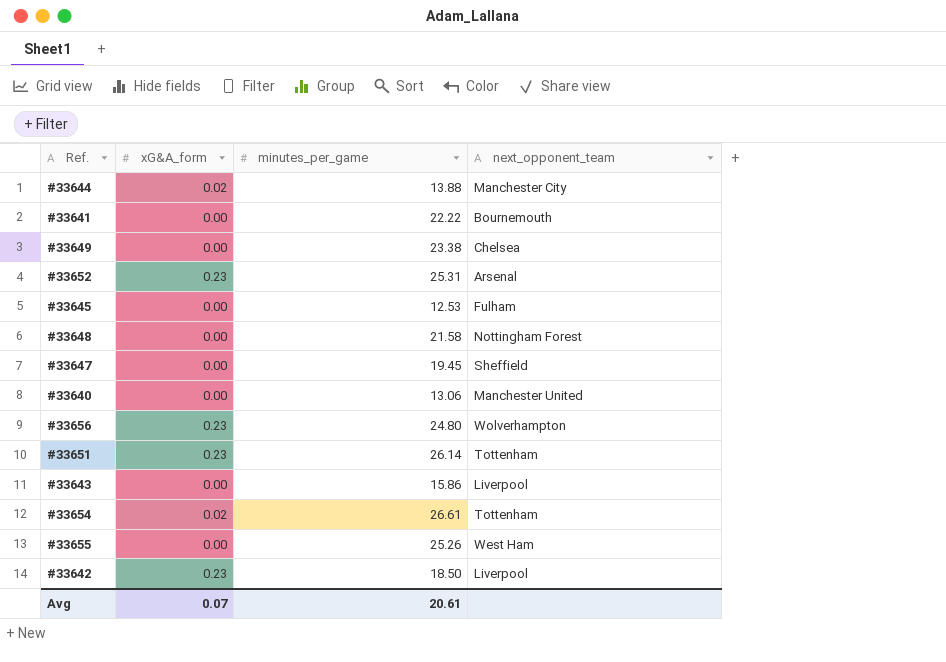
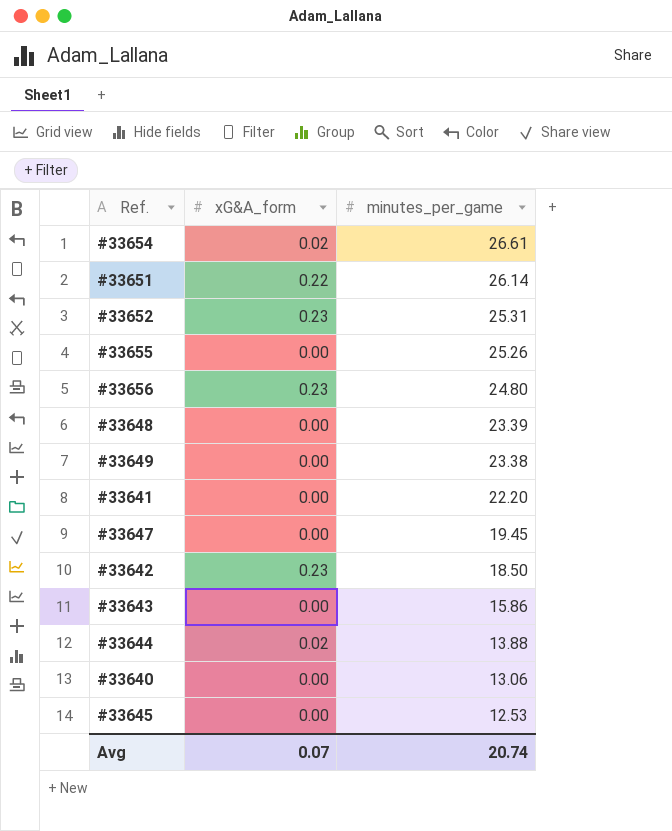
row order: none -> minutes_per_game descending
column next_opponent_team | position: 4 -> none
#33651 | xG&A_form: 0.23 -> 0.22
#33648 | minutes_per_game: 21.58 -> 23.39
#33641 | minutes_per_game: 22.22 -> 22.20
Avg | minutes_per_game: 20.61 -> 20.74

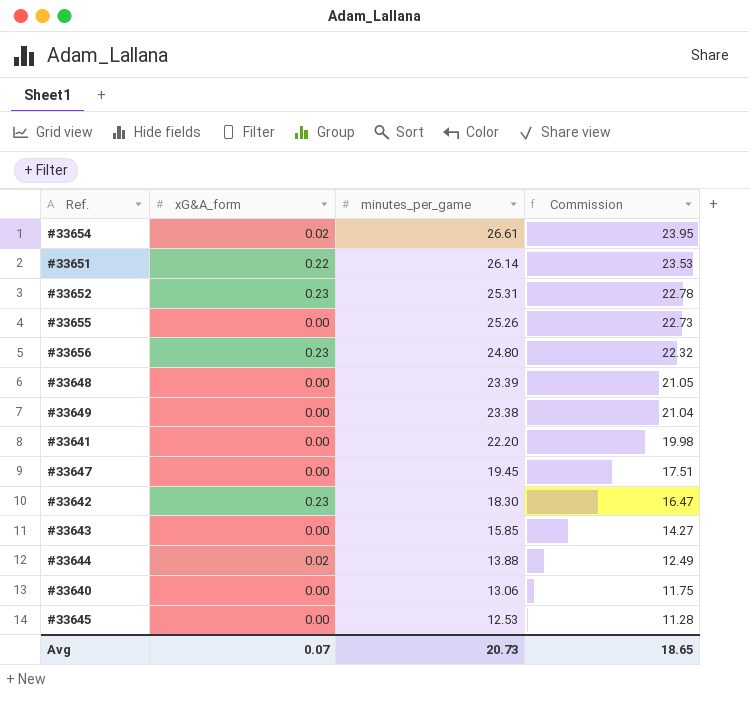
column Commission | formula: none -> [minutes_per_game] * 0.9
#33642 | minutes_per_game: 18.50 -> 18.30
#33643 | minutes_per_game: 15.86 -> 15.85
Avg | minutes_per_game: 20.74 -> 20.73

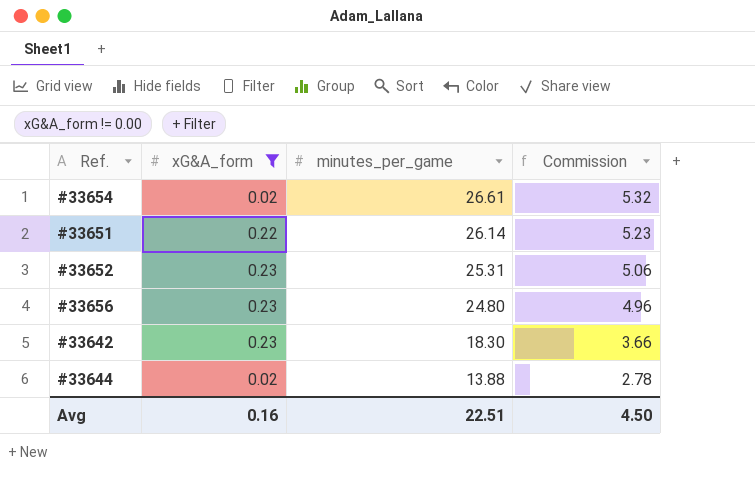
filter: none -> xG&A_form != 0.00
column Commission | formula: [minutes_per_game] * 0.9 -> [minutes_per_game] * 0.2
Avg | xG&A_form: 0.07 -> 0.16
Avg | minutes_per_game: 20.73 -> 22.51
Avg | Commission: 18.65 -> 4.50

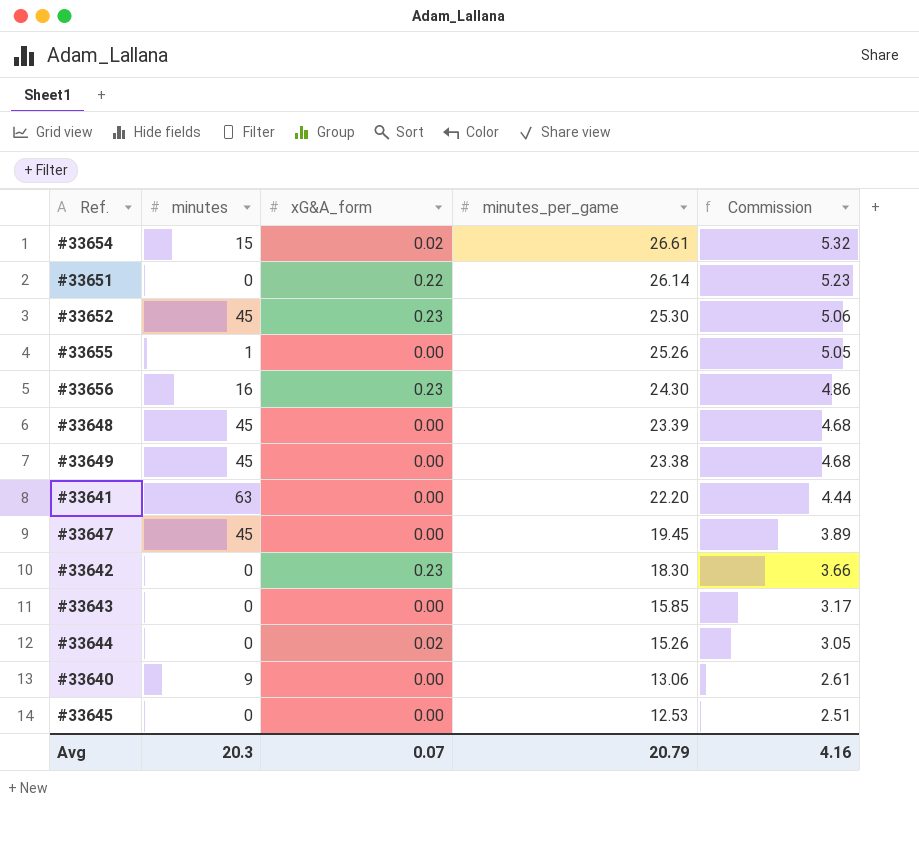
filter: xG&A_form != 0.00 -> none
column minutes | position: none -> 2
#33652 | minutes_per_game: 25.31 -> 25.30
#33656 | minutes_per_game: 24.80 -> 24.30
#33656 | Commission: 4.96 -> 4.86
#33644 | minutes_per_game: 13.88 -> 15.26
#33644 | Commission: 2.78 -> 3.05
Avg | xG&A_form: 0.16 -> 0.07
Avg | minutes_per_game: 22.51 -> 20.79
Avg | Commission: 4.50 -> 4.16

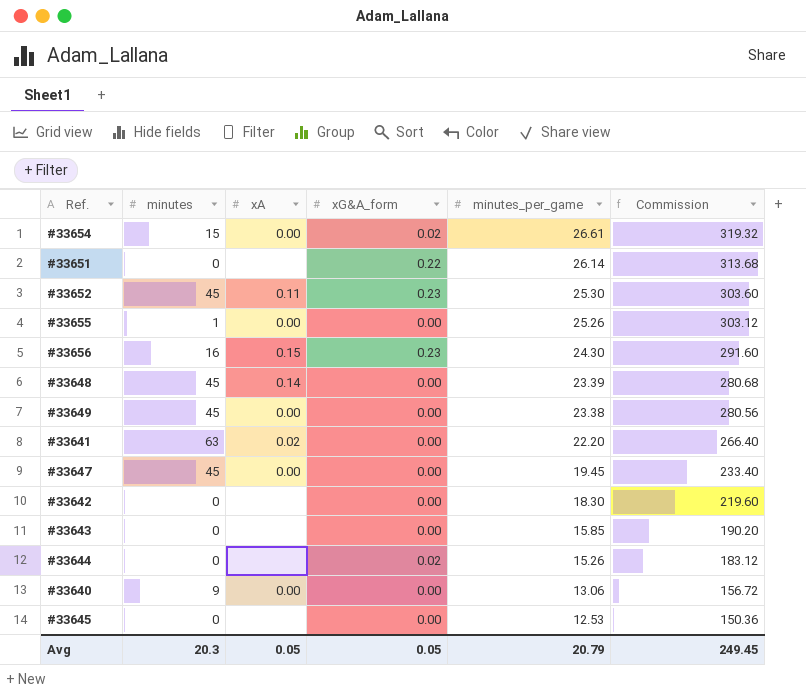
column xA | position: none -> 3
column Commission | formula: [minutes_per_game] * 0.2 -> [minutes_per_game] * 12
#33642 | xG&A_form: 0.23 -> 0.00
Avg | xG&A_form: 0.07 -> 0.05
Avg | Commission: 4.16 -> 249.45

